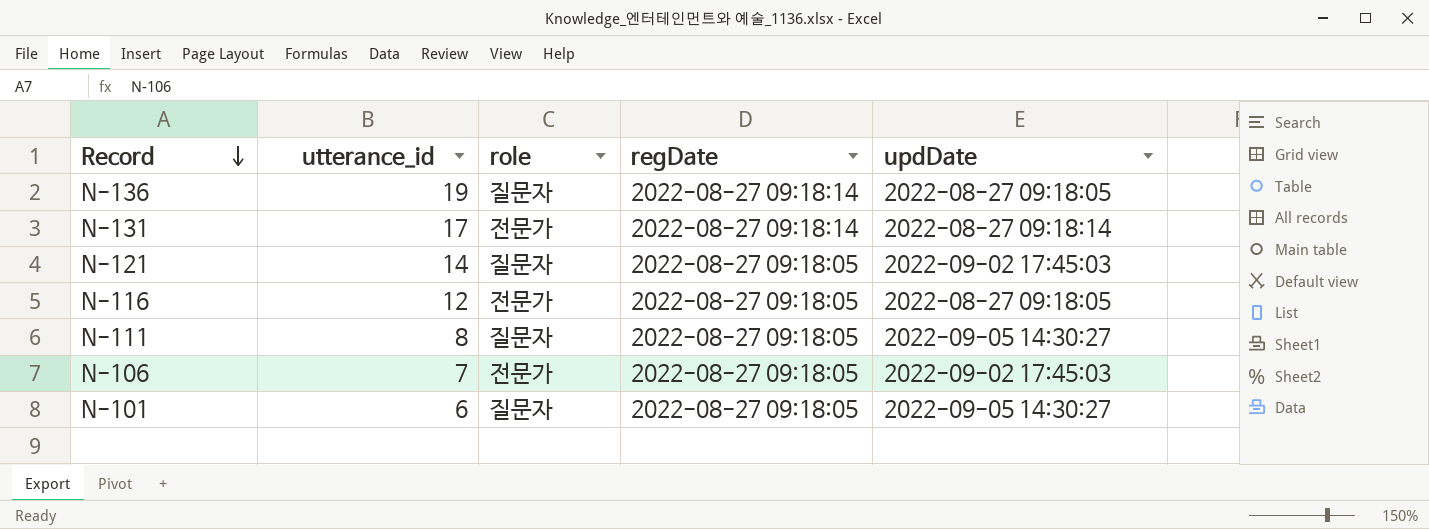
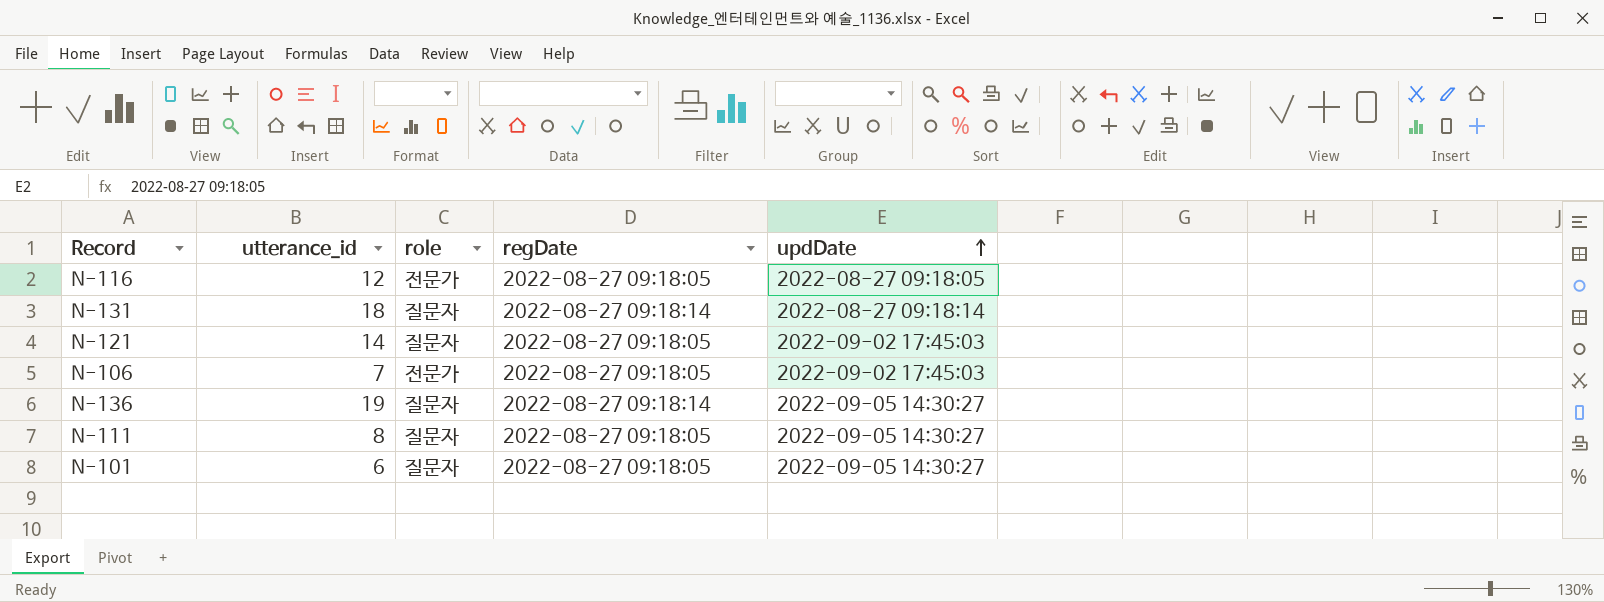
row order: Record descending -> updDate ascending
N-131 | utterance_id: 17 -> 18
N-131 | role: 전문가 -> 질문자
N-136 | updDate: 2022-08-27 09:18:05 -> 2022-09-05 14:30:27

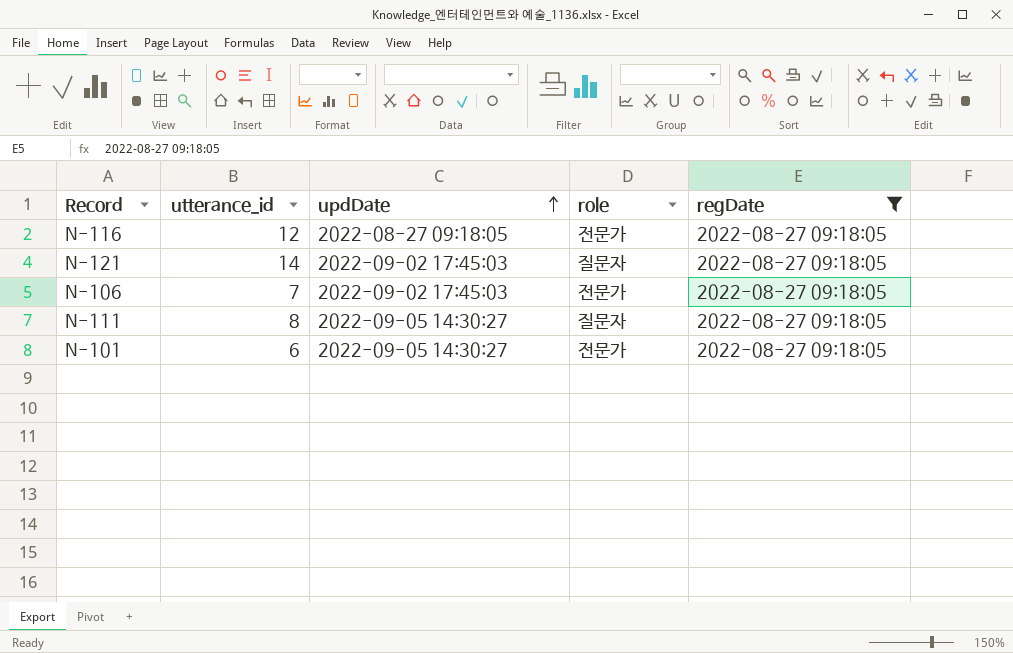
filter: none -> regDate = 2022-08-27 09:18:05
column updDate | position: 5 -> 3
N-101 | role: 질문자 -> 전문가

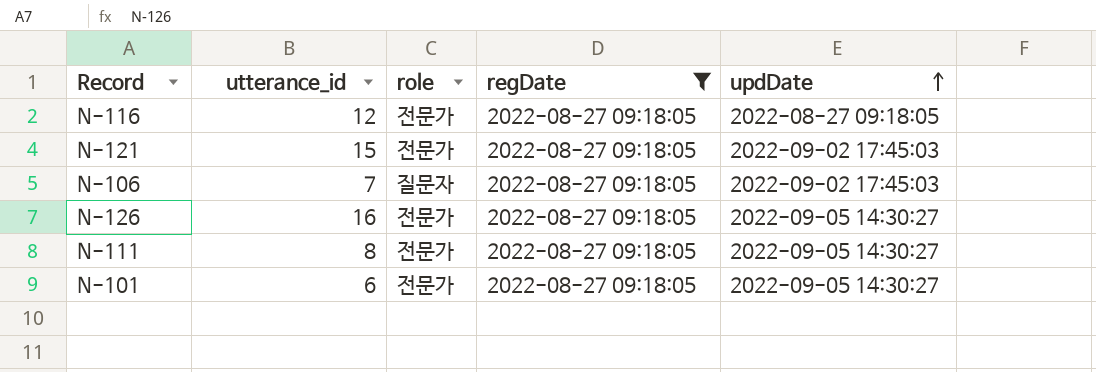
column updDate | position: 3 -> 5
N-121 | utterance_id: 14 -> 15
N-121 | role: 질문자 -> 전문가
N-106 | role: 전문가 -> 질문자
row N-126: none -> 16 | 전문가 | 2022-08-27 09:18:05 | 2022-09-05 14:30:27
N-111 | role: 질문자 -> 전문가

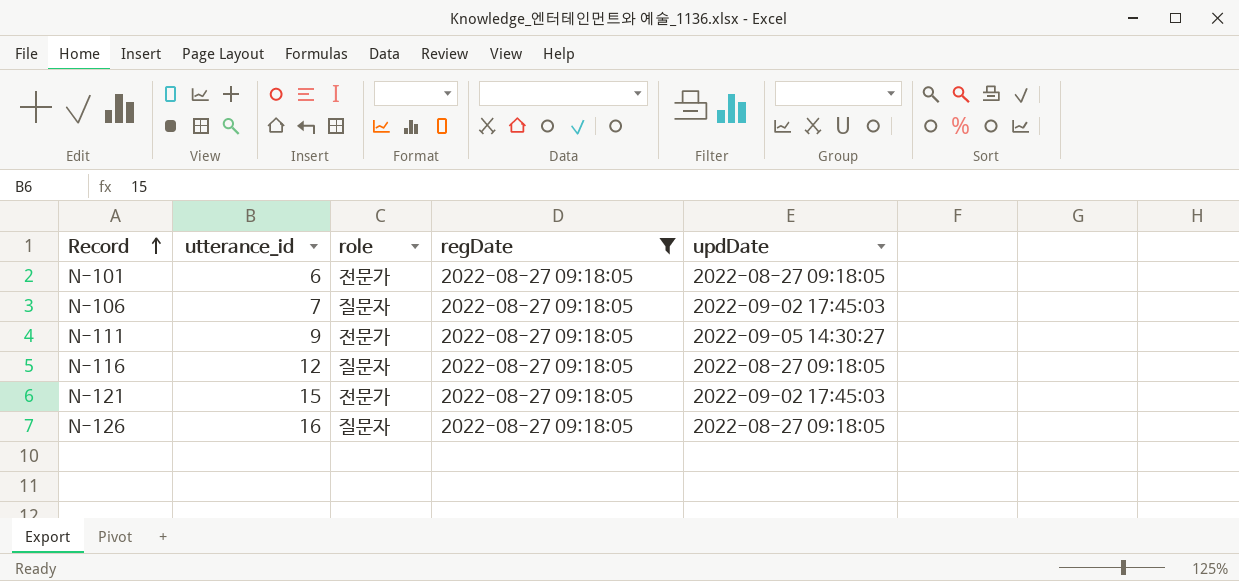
row order: updDate ascending -> Record ascending
N-101 | updDate: 2022-09-05 14:30:27 -> 2022-08-27 09:18:05
N-111 | utterance_id: 8 -> 9
N-116 | role: 전문가 -> 질문자
N-126 | role: 전문가 -> 질문자
N-126 | updDate: 2022-09-05 14:30:27 -> 2022-08-27 09:18:05

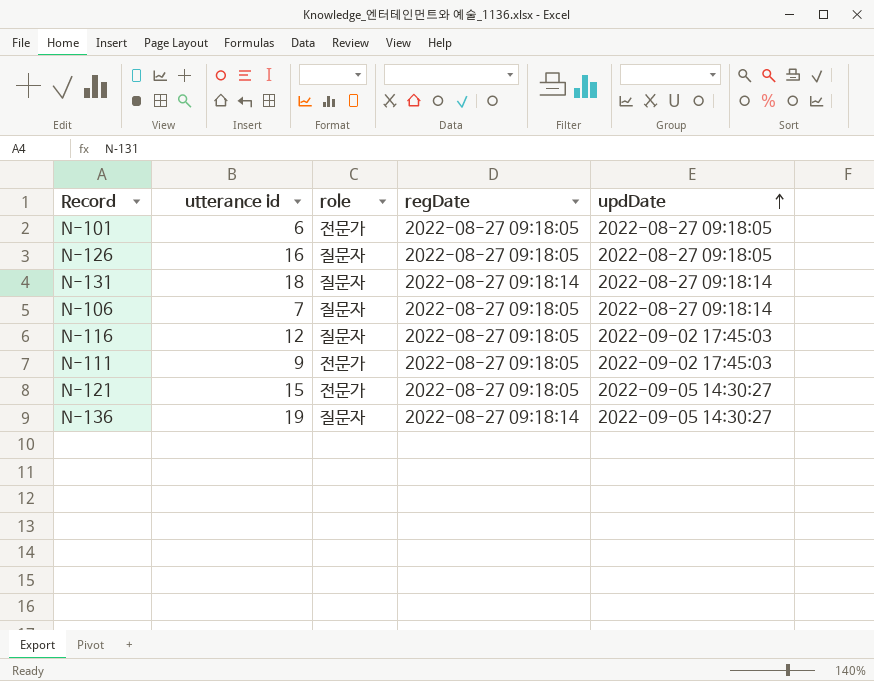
filter: regDate = 2022-08-27 09:18:05 -> none
row order: Record ascending -> updDate ascending
column name: utterance_id -> utterance id
N-106 | updDate: 2022-09-02 17:45:03 -> 2022-08-27 09:18:14
N-116 | updDate: 2022-08-27 09:18:05 -> 2022-09-02 17:45:03
N-111 | updDate: 2022-09-05 14:30:27 -> 2022-09-02 17:45:03
N-121 | updDate: 2022-09-02 17:45:03 -> 2022-09-05 14:30:27

